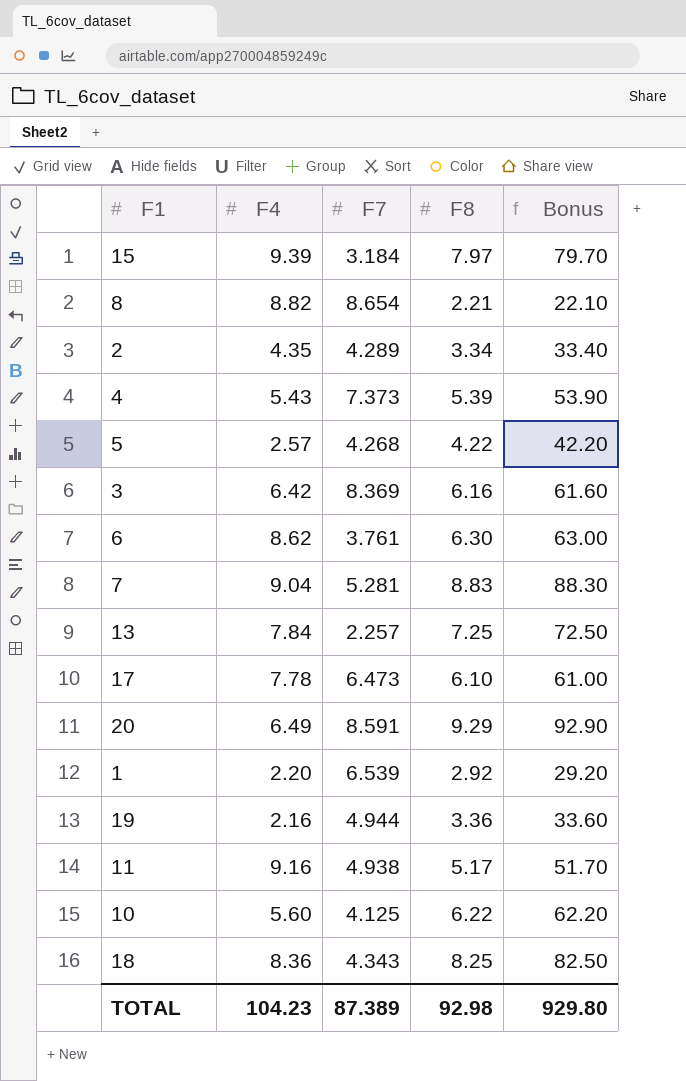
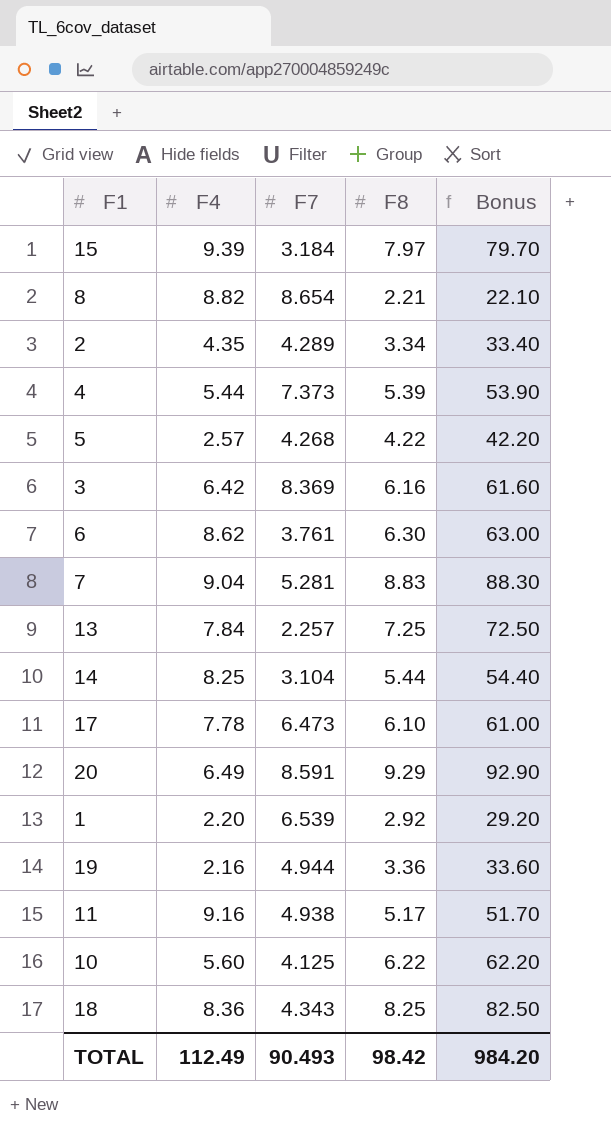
4 | F4: 5.43 -> 5.44
row 14: none -> 8.25 | 3.104 | 5.44 | 54.40
TOTAL | F4: 104.23 -> 112.49
TOTAL | F7: 87.389 -> 90.493
TOTAL | F8: 92.98 -> 98.42
TOTAL | Bonus: 929.80 -> 984.20

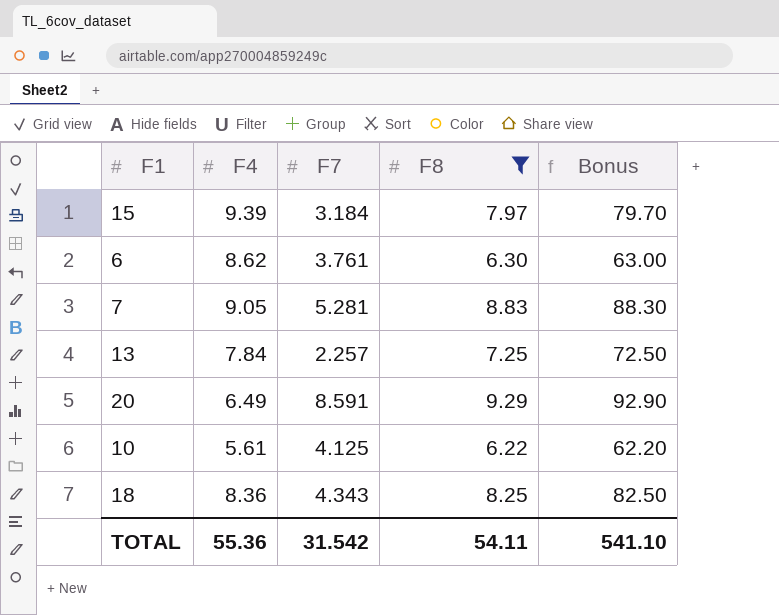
filter: none -> F8 >= 6.22
7 | F4: 9.04 -> 9.05
10 | F4: 5.60 -> 5.61
TOTAL | F4: 112.49 -> 55.36
TOTAL | F7: 90.493 -> 31.542
TOTAL | F8: 98.42 -> 54.11
TOTAL | Bonus: 984.20 -> 541.10

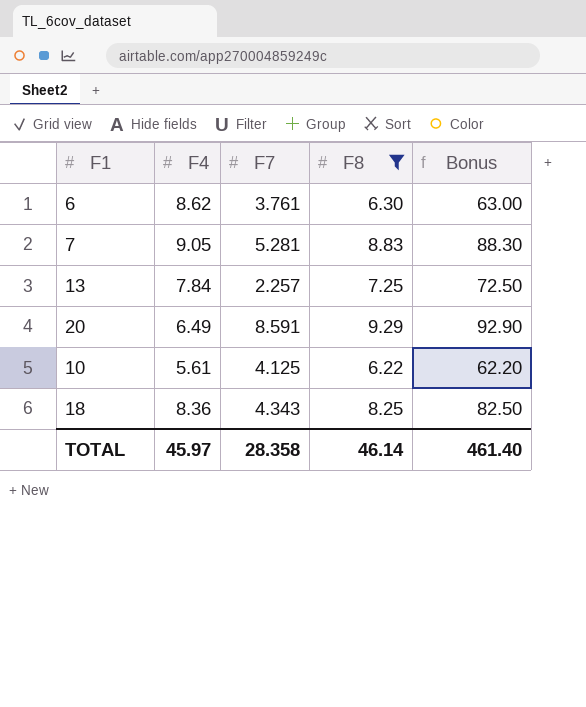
row 15: 9.39 | 3.184 | 7.97 | 79.70 -> none
TOTAL | F4: 55.36 -> 45.97
TOTAL | F7: 31.542 -> 28.358
TOTAL | F8: 54.11 -> 46.14
TOTAL | Bonus: 541.10 -> 461.40

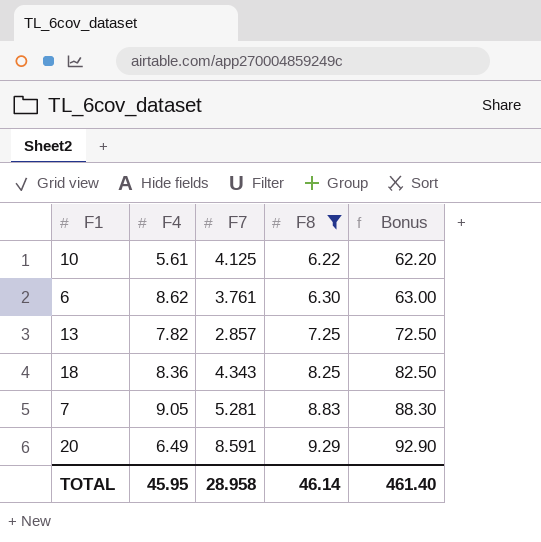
row order: none -> F8 ascending
13 | F4: 7.84 -> 7.82
13 | F7: 2.257 -> 2.857
TOTAL | F4: 45.97 -> 45.95
TOTAL | F7: 28.358 -> 28.958

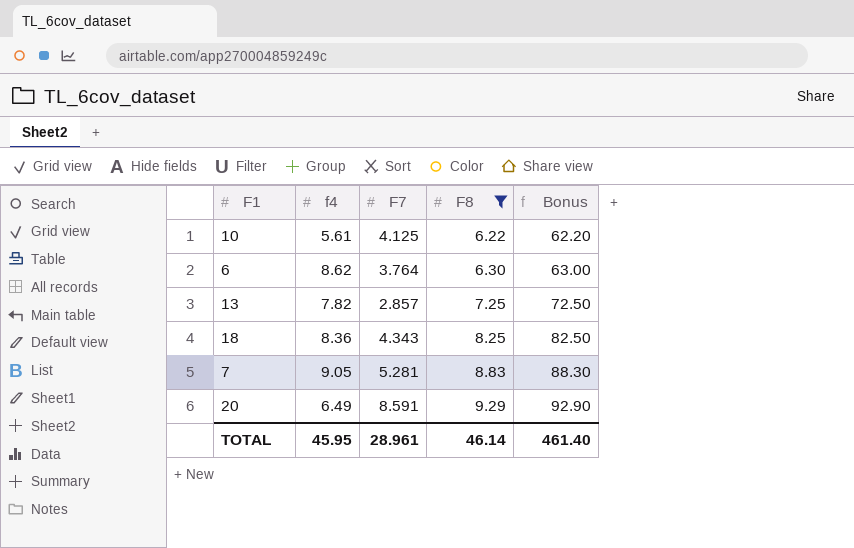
column name: F4 -> f4
6 | F7: 3.761 -> 3.764
TOTAL | F7: 28.958 -> 28.961

